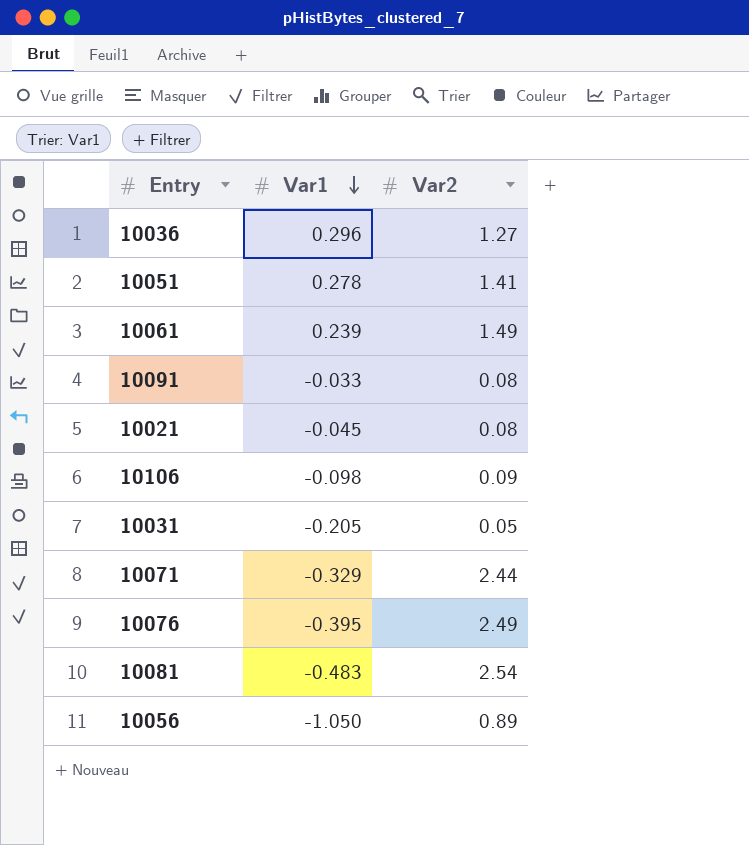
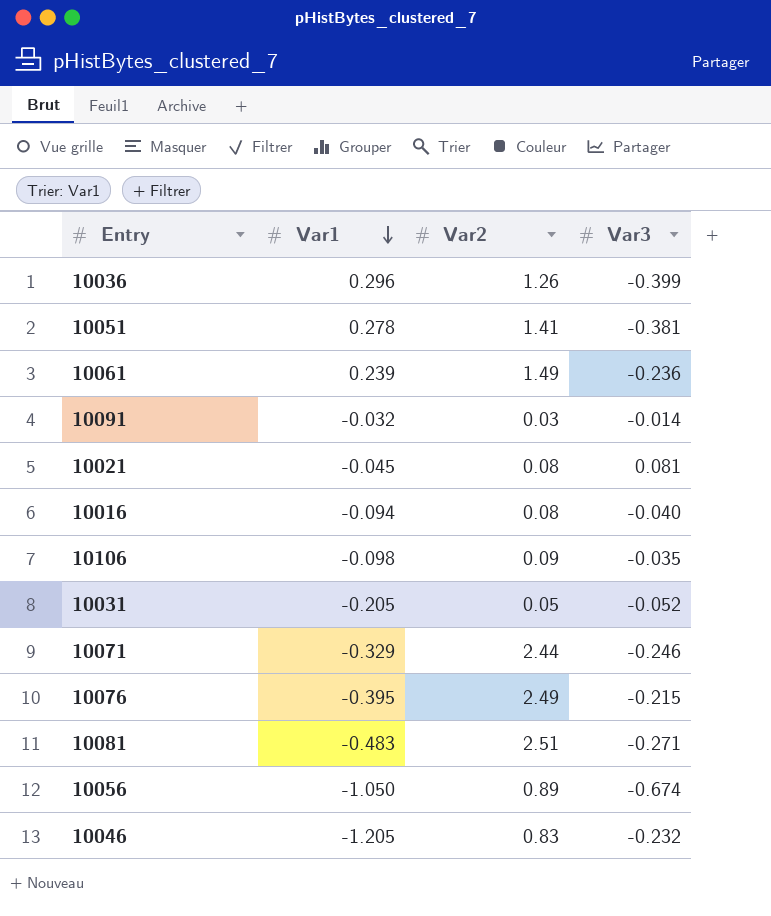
column Var3 | position: none -> 4
10036 | Var2: 1.27 -> 1.26
10091 | Var1: -0.033 -> -0.032
10091 | Var2: 0.08 -> 0.03
row 10016: none -> -0.094 | 0.08 | -0.040
10081 | Var2: 2.54 -> 2.51
row 10046: none -> -1.205 | 0.83 | -0.232

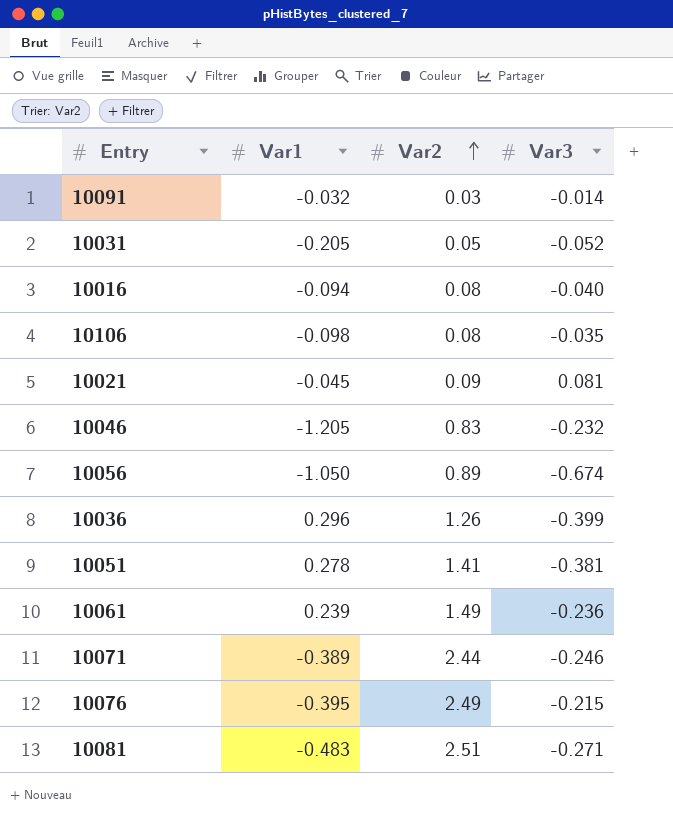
row order: Var1 descending -> Var2 ascending
10106 | Var2: 0.09 -> 0.08
10021 | Var2: 0.08 -> 0.09
10071 | Var1: -0.329 -> -0.389

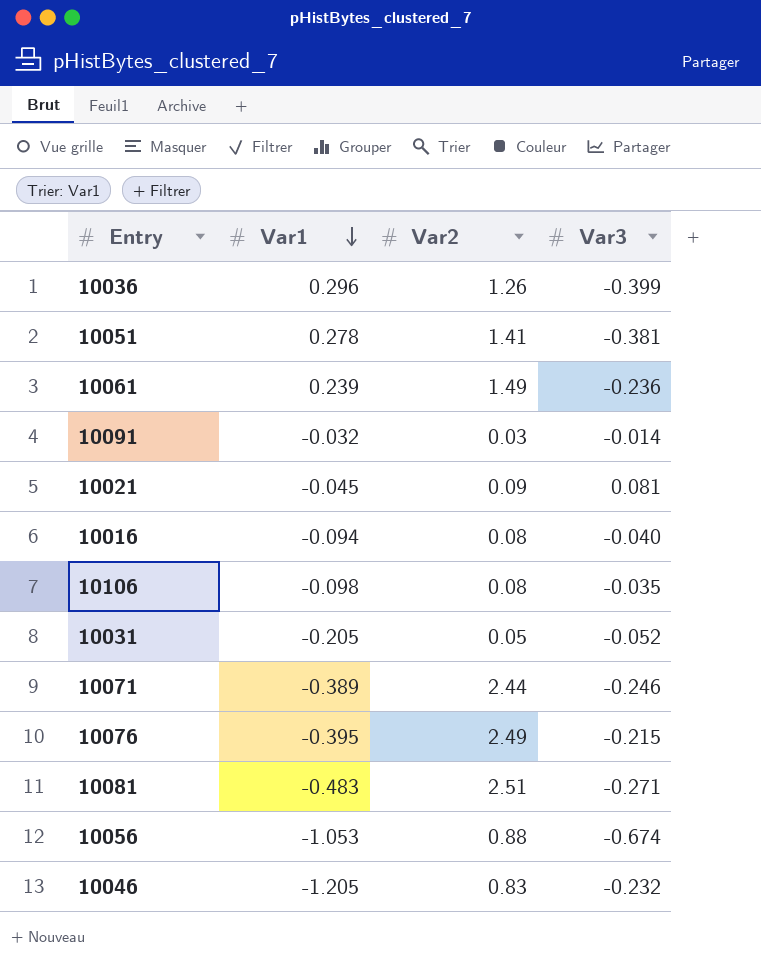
row order: Var2 ascending -> Var1 descending
10056 | Var1: -1.050 -> -1.053
10056 | Var2: 0.89 -> 0.88

